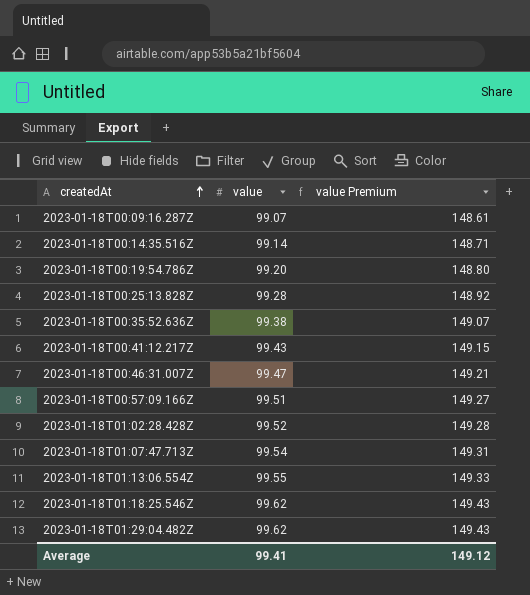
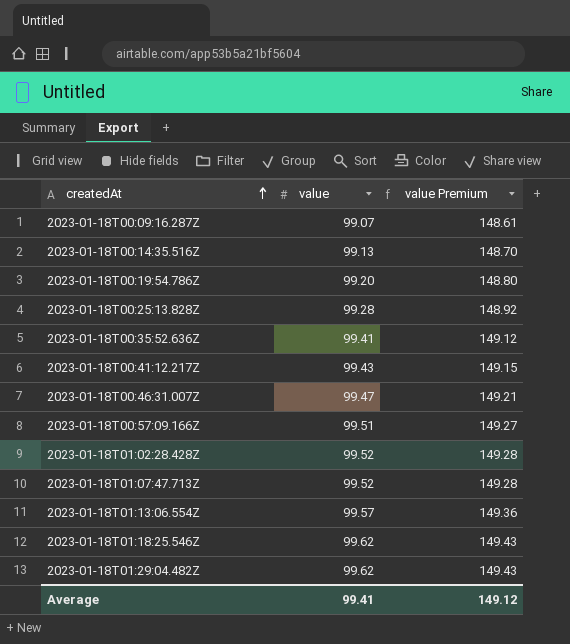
2023-01-18T00:14:35.516Z | value: 99.14 -> 99.13
2023-01-18T00:14:35.516Z | value Premium: 148.71 -> 148.70
2023-01-18T00:35:52.636Z | value: 99.38 -> 99.41
2023-01-18T00:35:52.636Z | value Premium: 149.07 -> 149.12
2023-01-18T01:07:47.713Z | value: 99.54 -> 99.52
2023-01-18T01:07:47.713Z | value Premium: 149.31 -> 149.28
2023-01-18T01:13:06.554Z | value: 99.55 -> 99.57
2023-01-18T01:13:06.554Z | value Premium: 149.33 -> 149.36

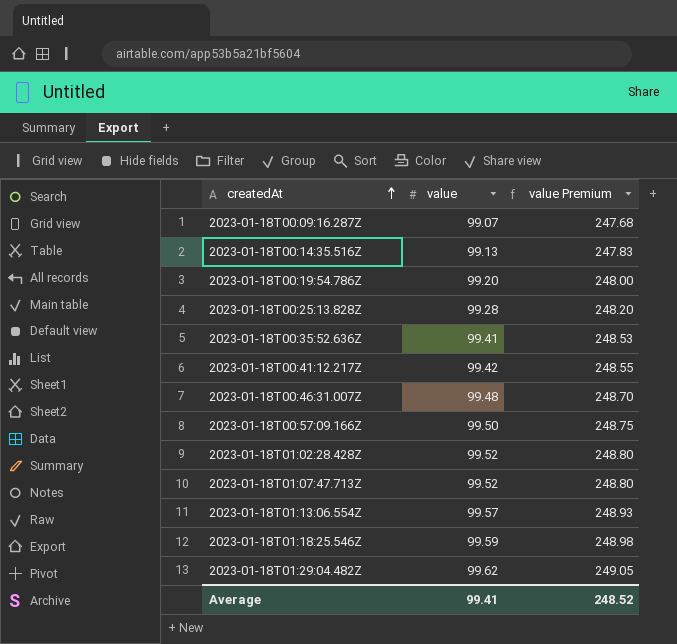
column value Premium | formula: [value] * 1.5 -> [value] * 2.5
2023-01-18T00:41:12.217Z | value: 99.43 -> 99.42
2023-01-18T00:46:31.007Z | value: 99.47 -> 99.48
2023-01-18T00:57:09.166Z | value: 99.51 -> 99.50
2023-01-18T01:18:25.546Z | value: 99.62 -> 99.59
Average | value Premium: 149.12 -> 248.52

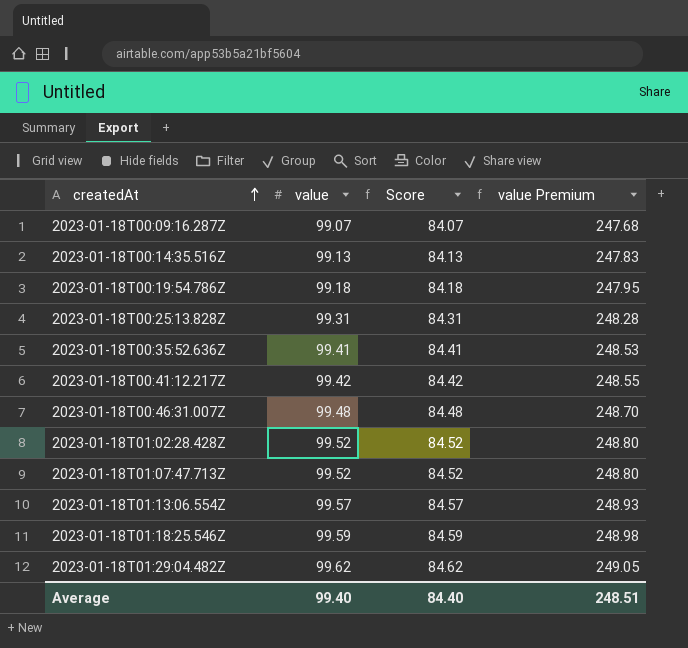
column Score | formula: none -> [value] - 15
row 2023-01-18T00:57:09.166Z: 99.50 | 248.75 -> none
2023-01-18T00:19:54.786Z | value: 99.20 -> 99.18
2023-01-18T00:19:54.786Z | value Premium: 248.00 -> 247.95
2023-01-18T00:25:13.828Z | value: 99.28 -> 99.31
2023-01-18T00:25:13.828Z | value Premium: 248.20 -> 248.28
Average | value: 99.41 -> 99.40
Average | value Premium: 248.52 -> 248.51

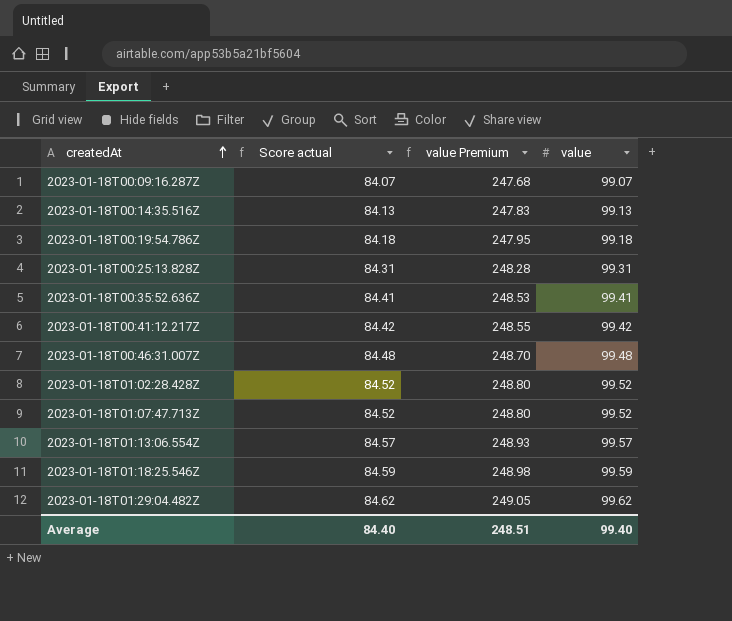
column name: Score -> Score actual
column value | position: 2 -> 4

